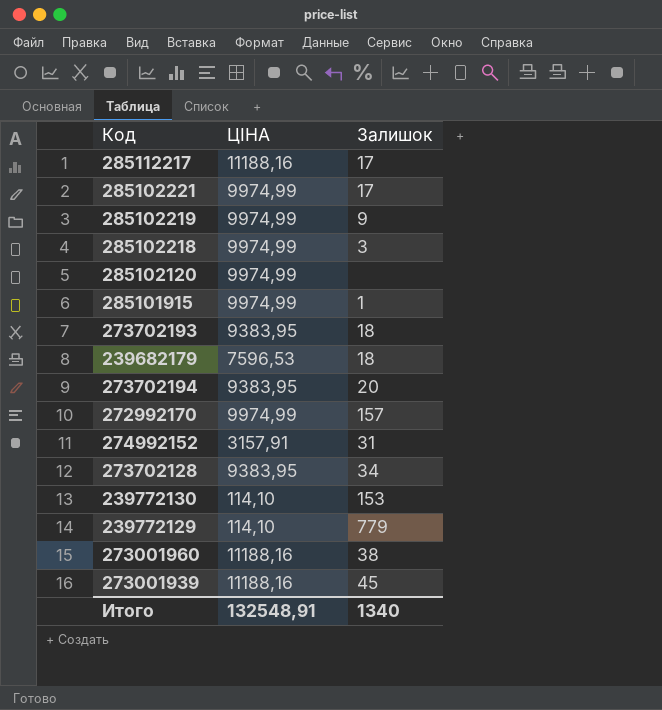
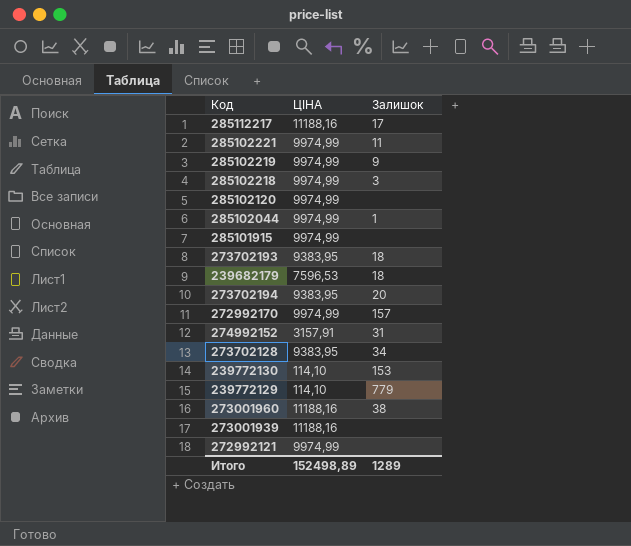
285102221 | Залишок: 17 -> 11
row 285102044: none -> 9974,99 | 1
285101915 | Залишок: 1 -> none
273001939 | Залишок: 45 -> none
row 272992121: none -> 9974,99 | none
Итого | ЦІНА: 132548,91 -> 152498,89
Итого | Залишок: 1340 -> 1289

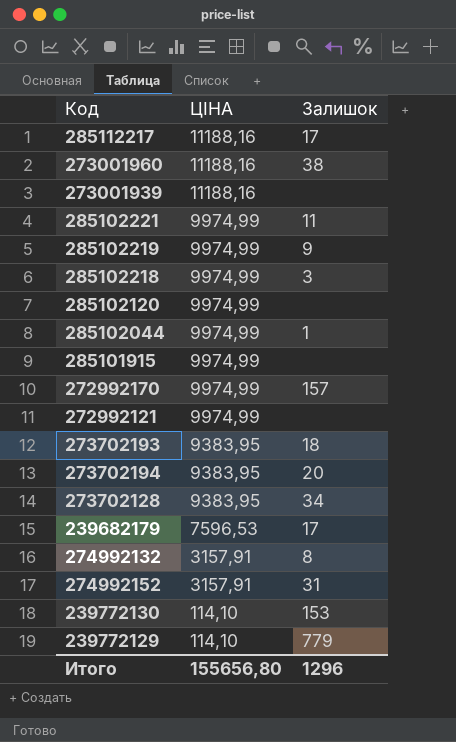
row order: none -> ЦІНА descending
239682179 | Залишок: 18 -> 17
row 274992132: none -> 3157,91 | 8
Итого | ЦІНА: 152498,89 -> 155656,80
Итого | Залишок: 1289 -> 1296

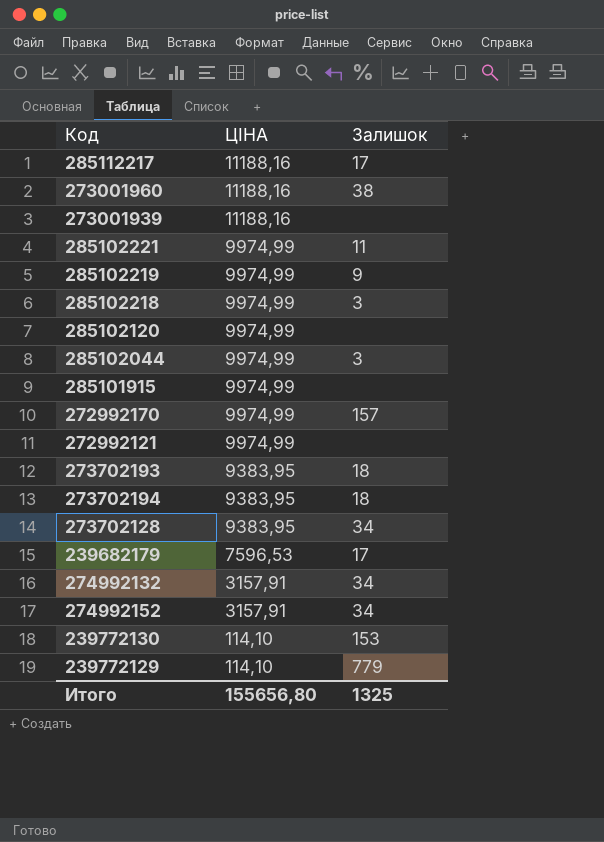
285102044 | Залишок: 1 -> 3
273702194 | Залишок: 20 -> 18
274992132 | Залишок: 8 -> 34
274992152 | Залишок: 31 -> 34
Итого | Залишок: 1296 -> 1325

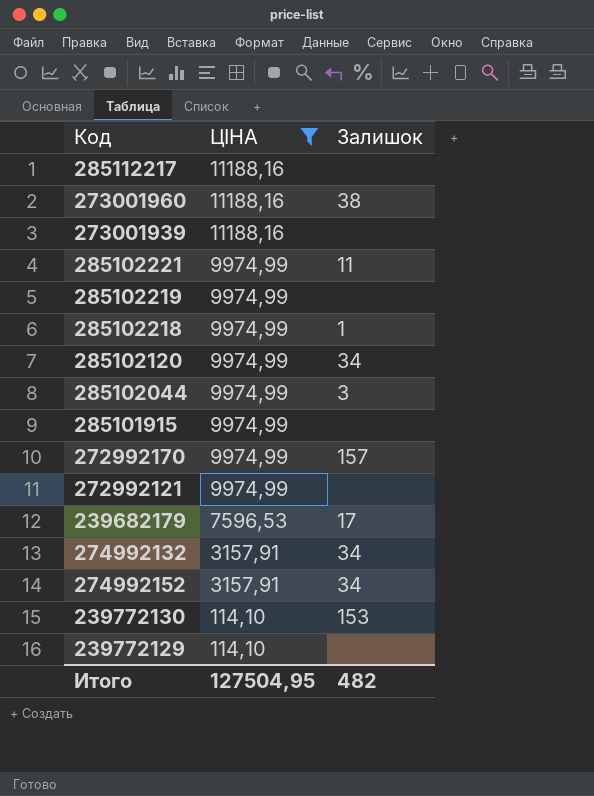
filter: none -> ЦІНА != 9383,95
285112217 | Залишок: 17 -> none
285102219 | Залишок: 9 -> none
285102218 | Залишок: 3 -> 1
285102120 | Залишок: none -> 34
239772129 | Залишок: 779 -> none
Итого | ЦІНА: 155656,80 -> 127504,95
Итого | Залишок: 1325 -> 482

